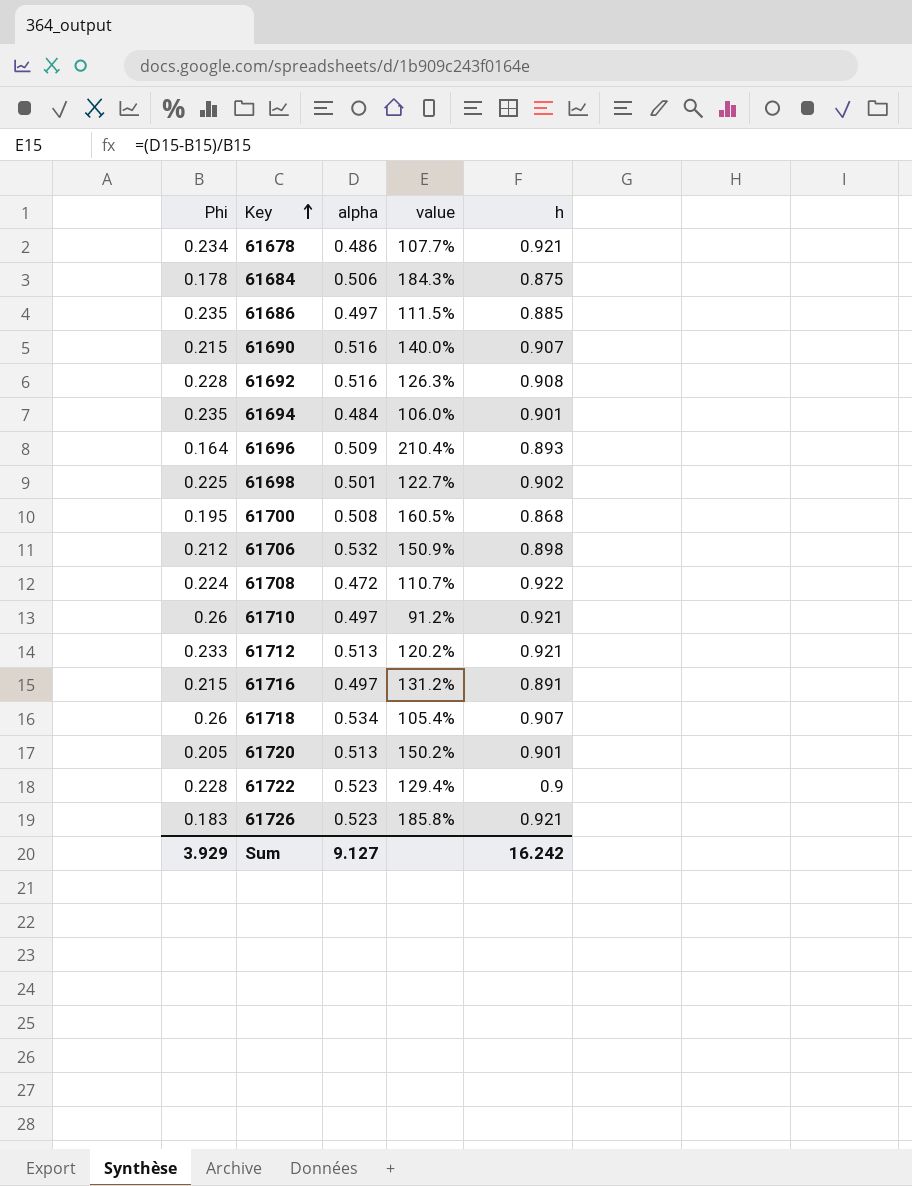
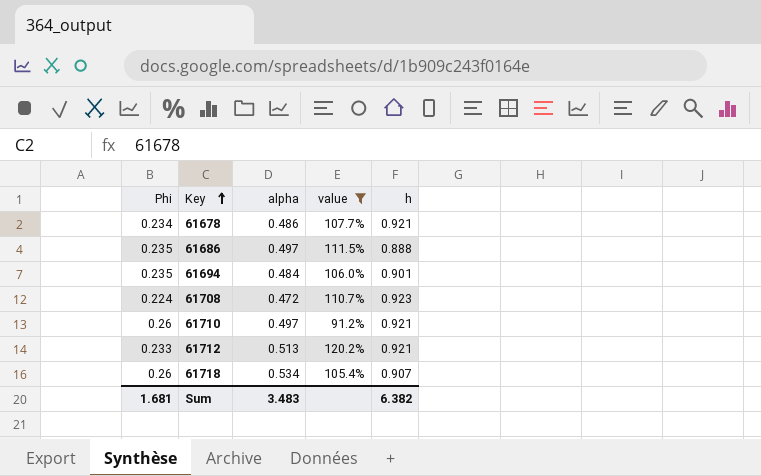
filter: none -> value <= 120.2%
61686 | h: 0.885 -> 0.888
61708 | h: 0.922 -> 0.923
Sum | Phi: 3.929 -> 1.681
Sum | alpha: 9.127 -> 3.483
Sum | h: 16.242 -> 6.382

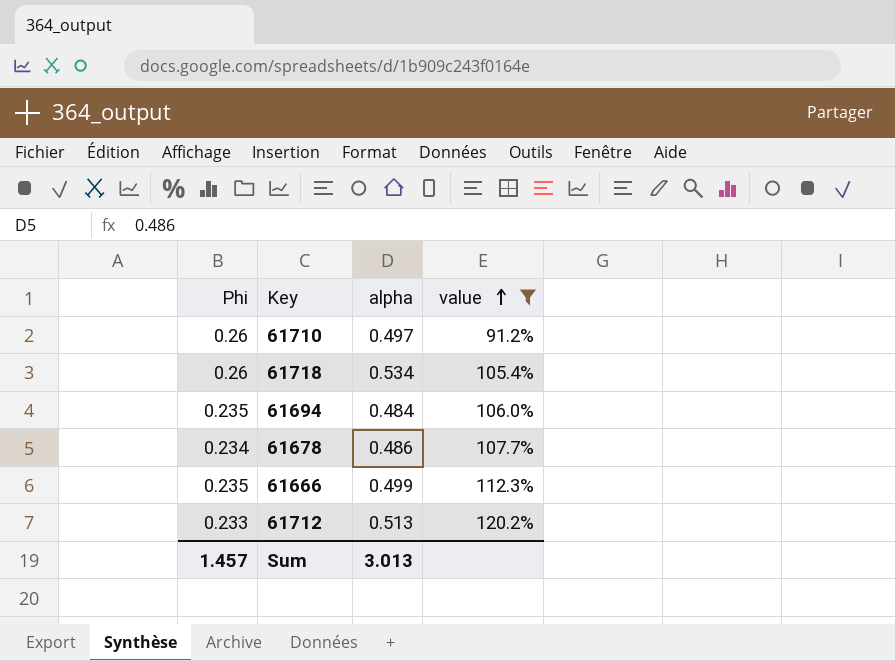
row order: Key ascending -> value ascending
column h | position: 5 -> none
row 61686: 0.235 | 0.497 | 111.5% | 0.888 -> none
row 61708: 0.224 | 0.472 | 110.7% | 0.923 -> none
row 61666: none -> 0.235 | 0.499 | 112.3%
Sum | Phi: 1.681 -> 1.457
Sum | alpha: 3.483 -> 3.013

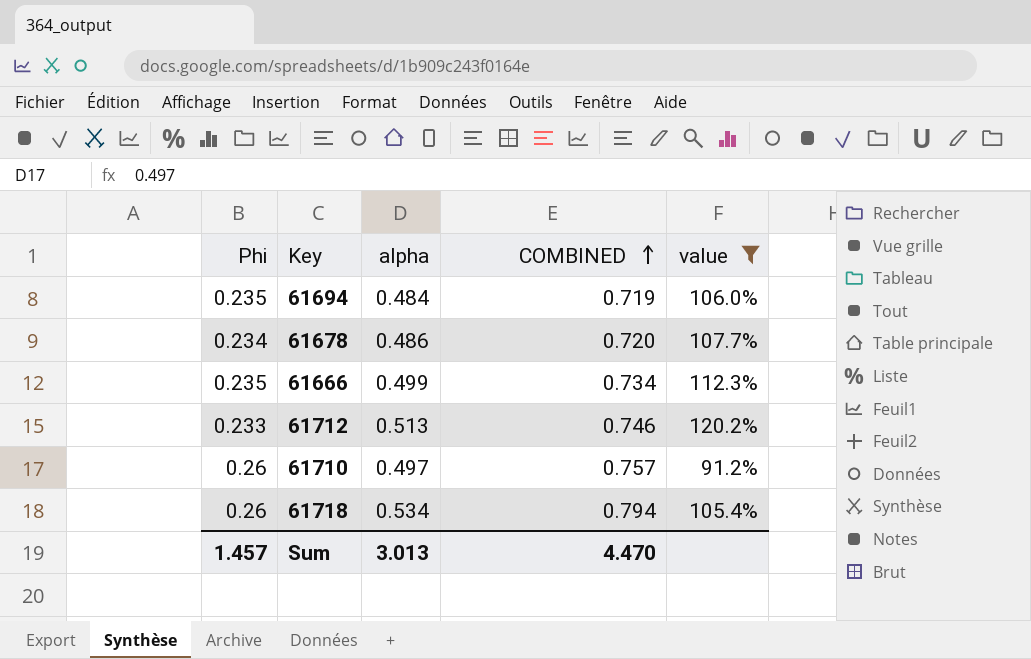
row order: value ascending -> COMBINED ascending
column COMBINED | formula: none -> [Phi] + [alpha]

